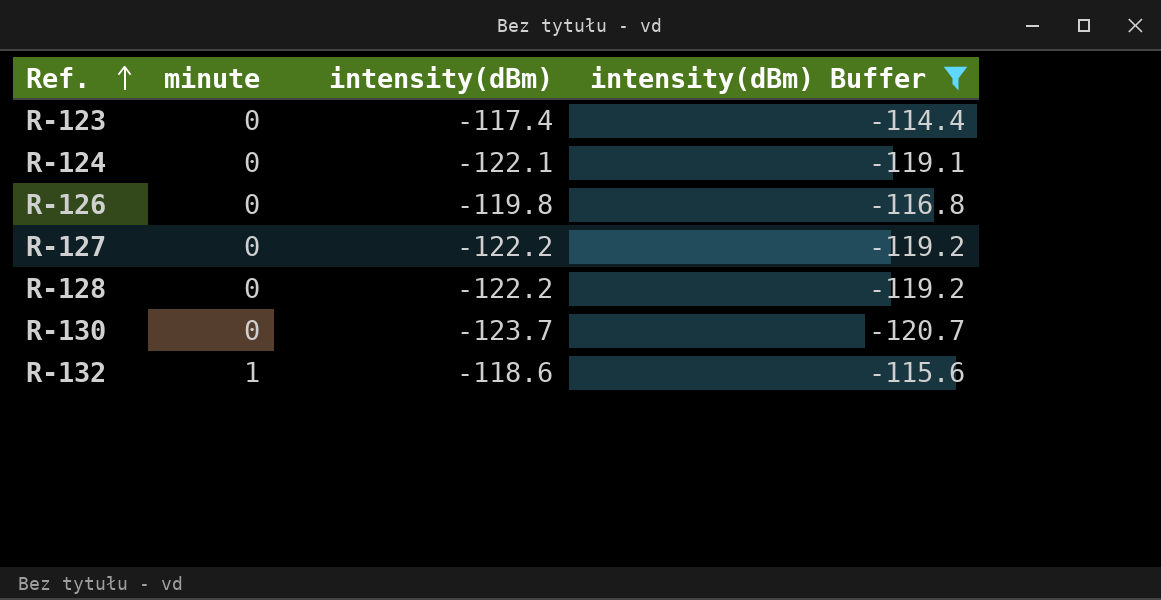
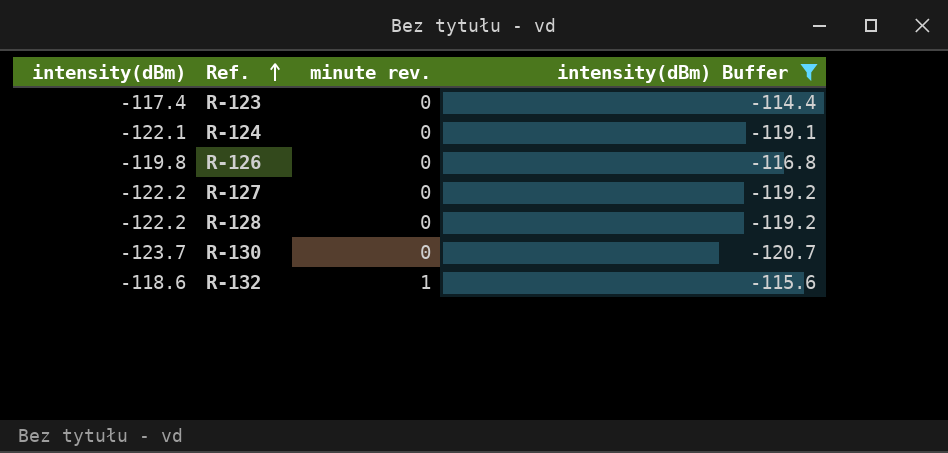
column intensity(dBm) | position: 3 -> 1
column name: minute -> minute rev.

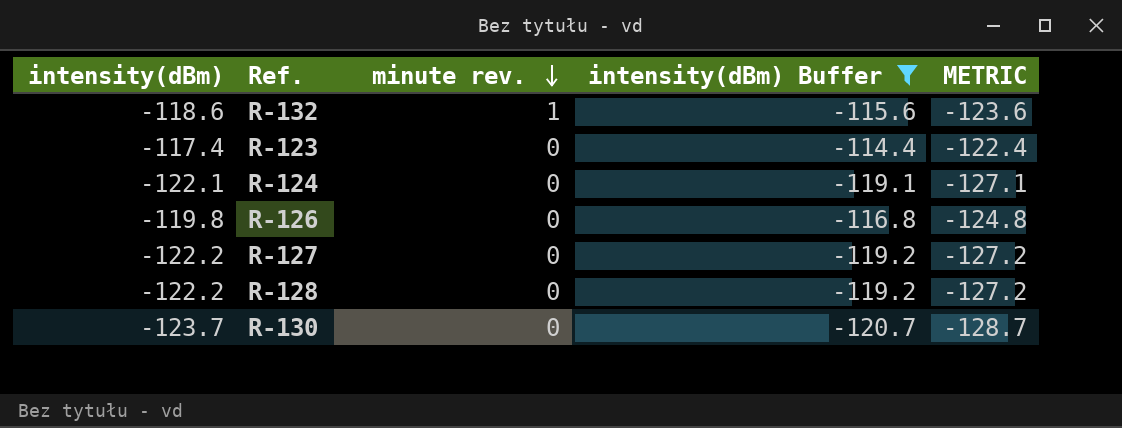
row order: Ref. ascending -> minute rev. descending
column METRIC | formula: none -> [intensity(dBm)] - 5

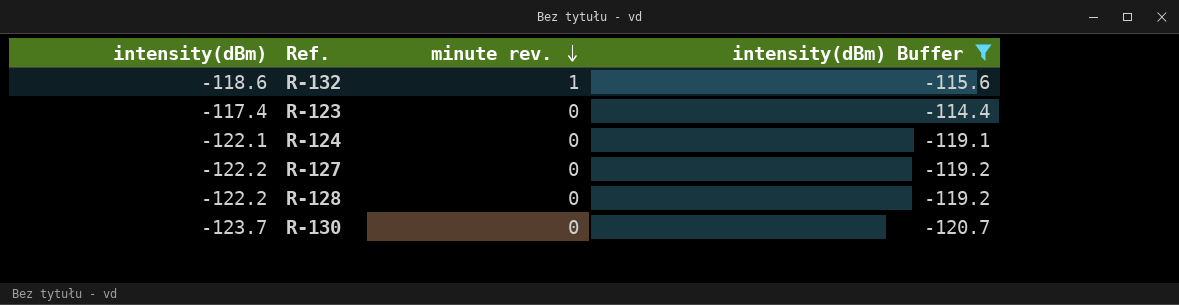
column METRIC | formula: [intensity(dBm)] - 5 -> none
row R-126: -119.8 | 0 | -116.8 | -124.8 -> none

